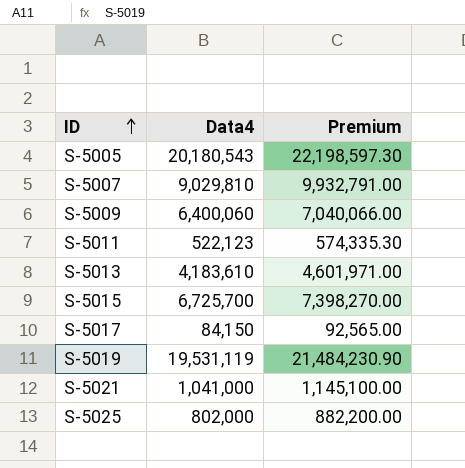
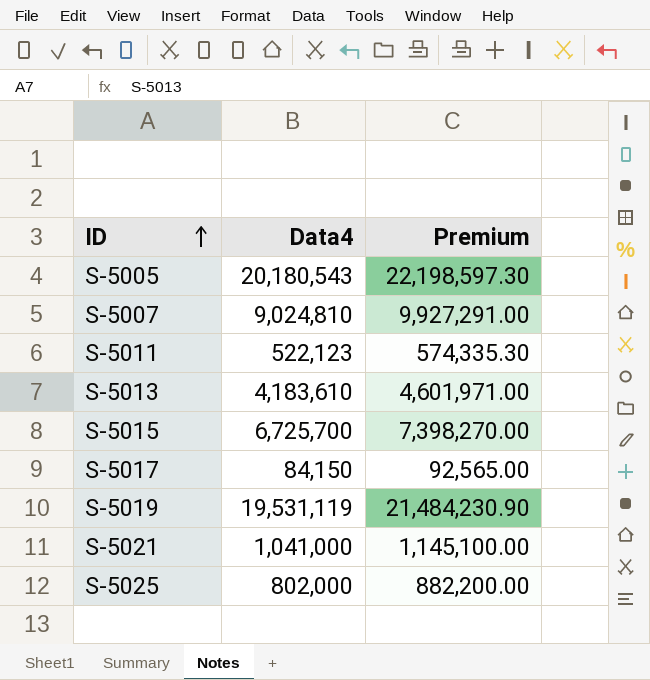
row S-5009: 6,400,060 | 7,040,066.00 -> none
S-5007 | Data4: 9,029,810 -> 9,024,810
S-5007 | Premium: 9,932,791.00 -> 9,927,291.00

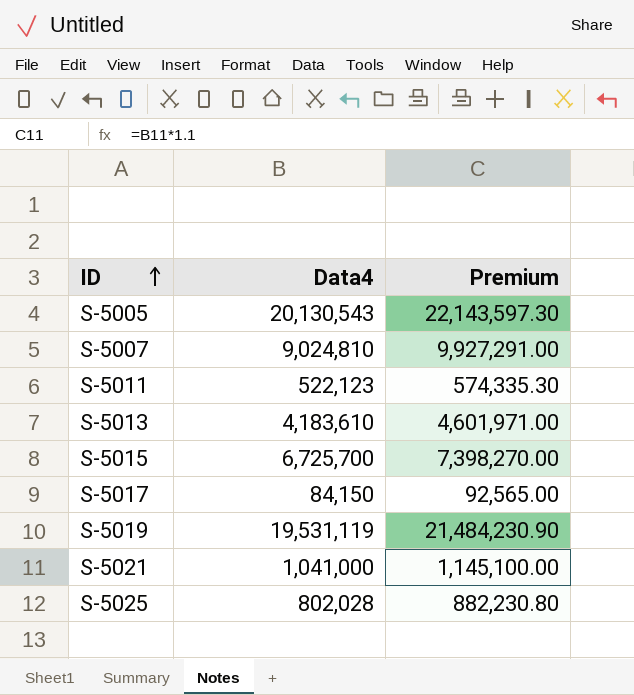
S-5005 | Data4: 20,180,543 -> 20,130,543
S-5005 | Premium: 22,198,597.30 -> 22,143,597.30
S-5025 | Data4: 802,000 -> 802,028
S-5025 | Premium: 882,200.00 -> 882,230.80

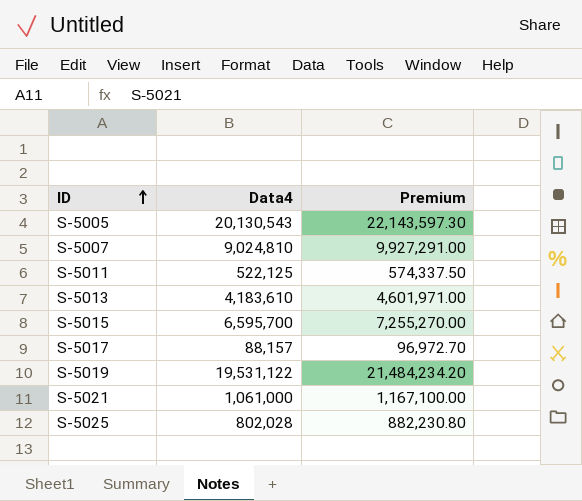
S-5011 | Data4: 522,123 -> 522,125
S-5011 | Premium: 574,335.30 -> 574,337.50
S-5015 | Data4: 6,725,700 -> 6,595,700
S-5015 | Premium: 7,398,270.00 -> 7,255,270.00
S-5017 | Data4: 84,150 -> 88,157
S-5017 | Premium: 92,565.00 -> 96,972.70
S-5019 | Data4: 19,531,119 -> 19,531,122
S-5019 | Premium: 21,484,230.90 -> 21,484,234.20
S-5021 | Data4: 1,041,000 -> 1,061,000
S-5021 | Premium: 1,145,100.00 -> 1,167,100.00

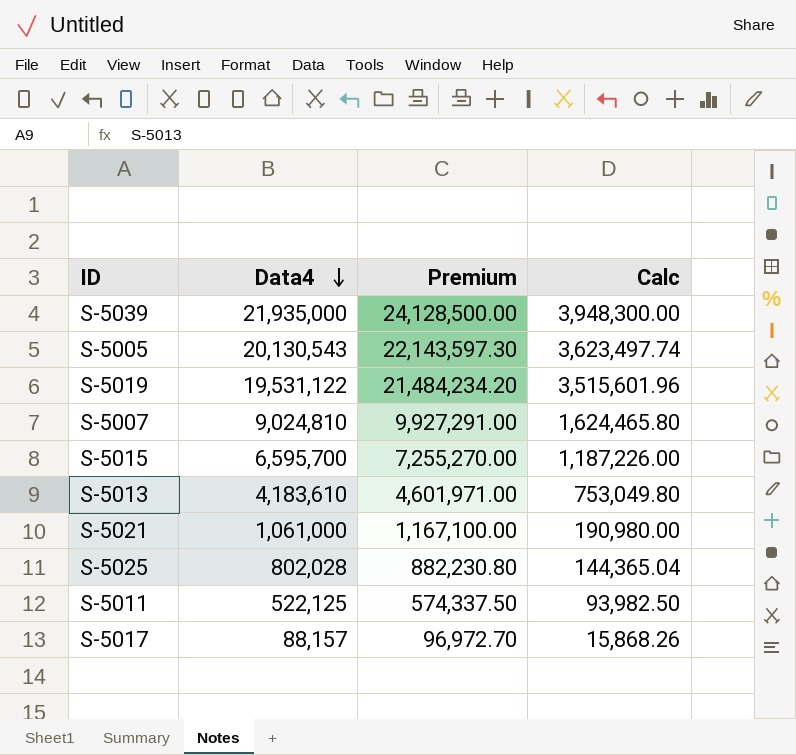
row order: ID ascending -> Data4 descending
column Calc | formula: none -> [Data4] * 0.18
row S-5039: none -> 21,935,000 | 24,128,500.00 | 3,948,300.00

